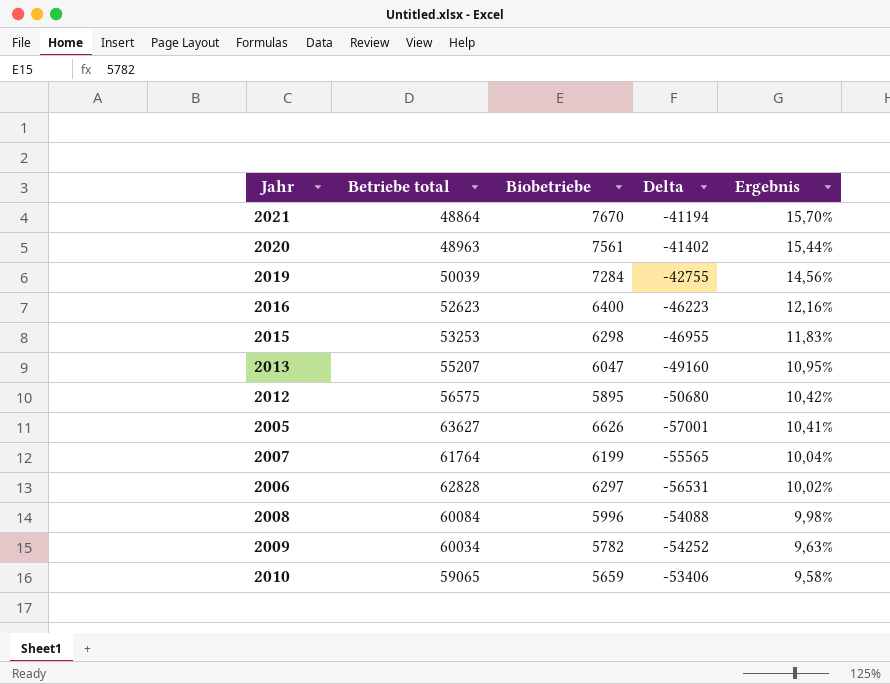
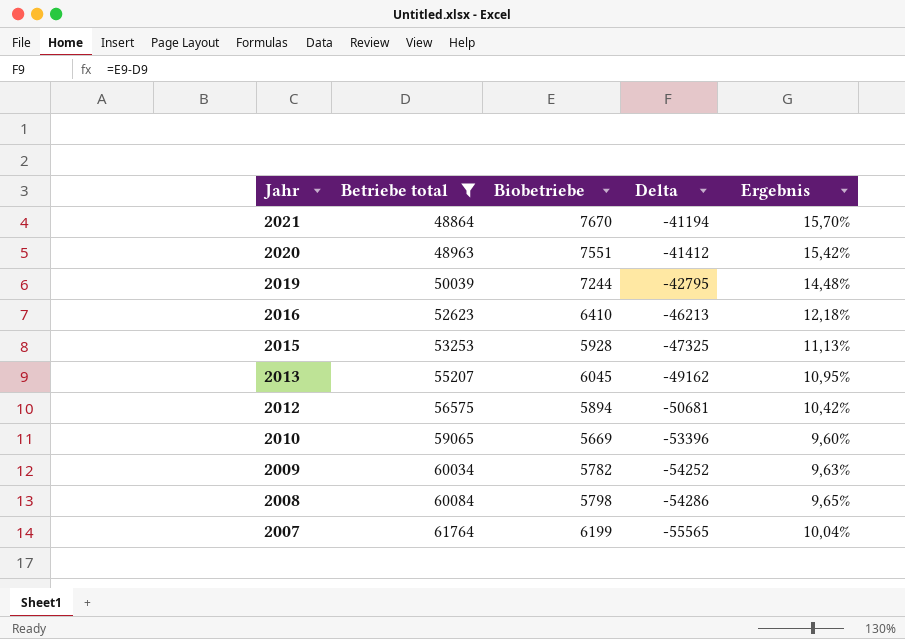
filter: none -> Betriebe total <= 61764
row order: Ergebnis descending -> Jahr descending
2020 | Biobetriebe: 7561 -> 7551
2020 | Delta: -41402 -> -41412
2020 | Ergebnis: 15,44% -> 15,42%
2019 | Biobetriebe: 7284 -> 7244
2019 | Delta: -42755 -> -42795
2019 | Ergebnis: 14,56% -> 14,48%
2016 | Biobetriebe: 6400 -> 6410
2016 | Delta: -46223 -> -46213
2016 | Ergebnis: 12,16% -> 12,18%
2015 | Biobetriebe: 6298 -> 5928
2015 | Delta: -46955 -> -47325
2015 | Ergebnis: 11,83% -> 11,13%
2013 | Biobetriebe: 6047 -> 6045
2013 | Delta: -49160 -> -49162
2012 | Biobetriebe: 5895 -> 5894
2012 | Delta: -50680 -> -50681
2010 | Biobetriebe: 5659 -> 5669
2010 | Delta: -53406 -> -53396
2010 | Ergebnis: 9,58% -> 9,60%
2008 | Biobetriebe: 5996 -> 5798
2008 | Delta: -54088 -> -54286
2008 | Ergebnis: 9,98% -> 9,65%

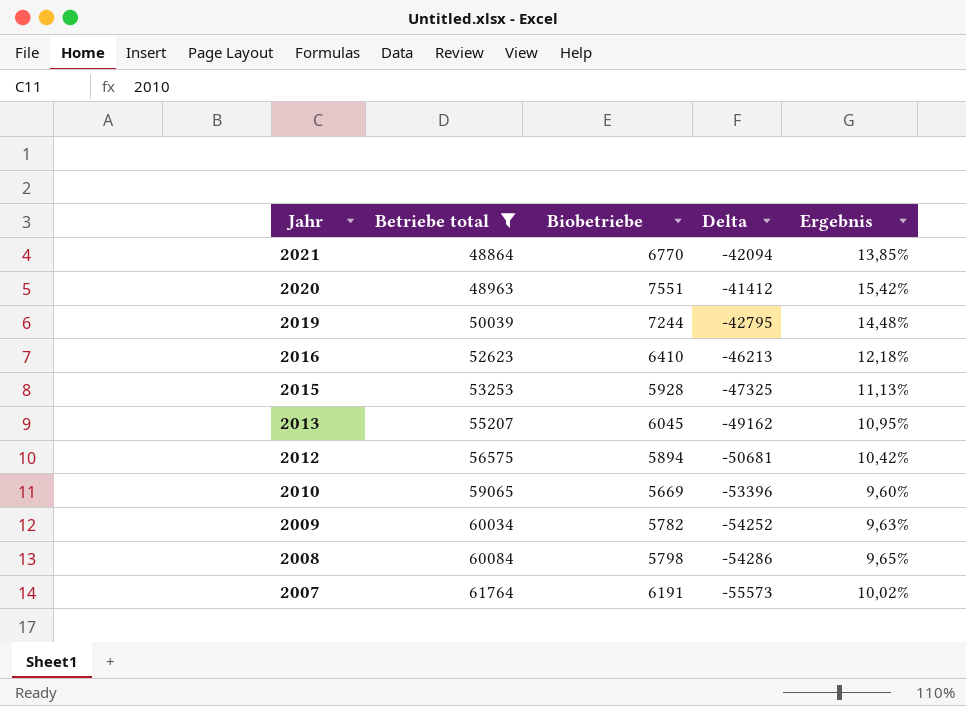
2021 | Biobetriebe: 7670 -> 6770
2021 | Delta: -41194 -> -42094
2021 | Ergebnis: 15,70% -> 13,85%
2007 | Biobetriebe: 6199 -> 6191
2007 | Delta: -55565 -> -55573
2007 | Ergebnis: 10,04% -> 10,02%

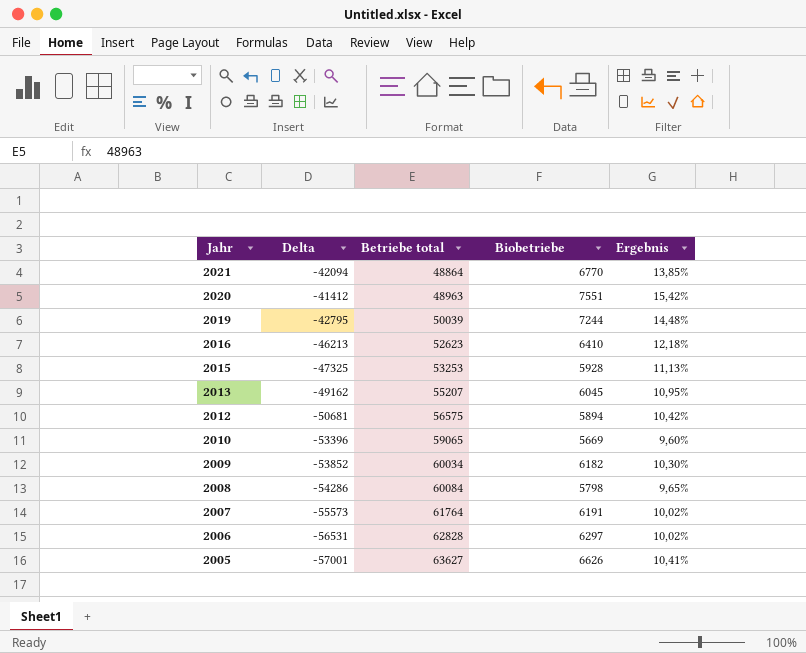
filter: Betriebe total <= 61764 -> none
column Delta | position: 4 -> 2
2009 | Delta: -54252 -> -53852
2009 | Biobetriebe: 5782 -> 6182
2009 | Ergebnis: 9,63% -> 10,30%

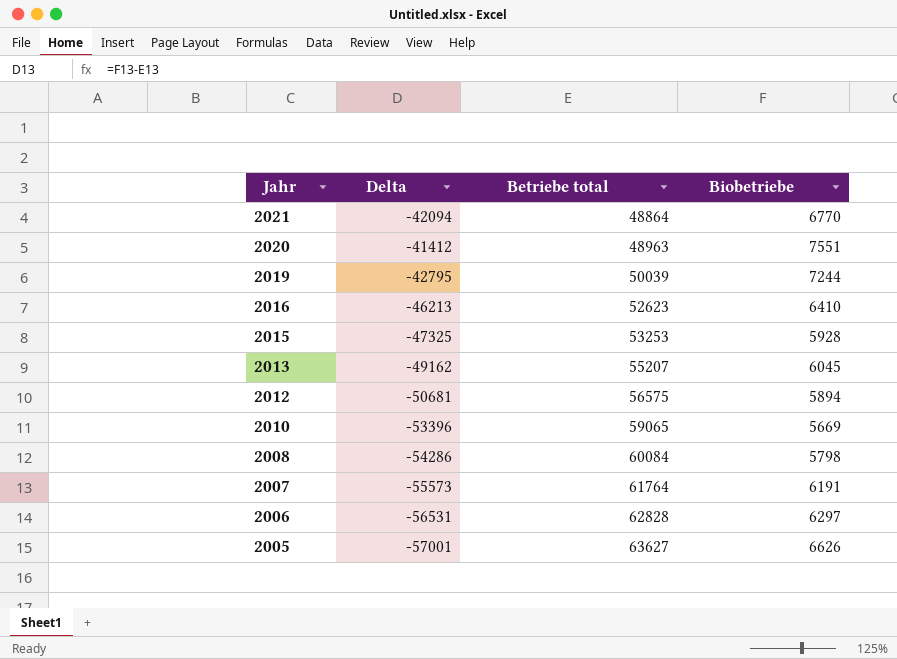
column Ergebnis | formula: [Biobetriebe] / [Betriebe total] -> none
row 2009: -53852 | 60034 | 6182 | 10,30% -> none

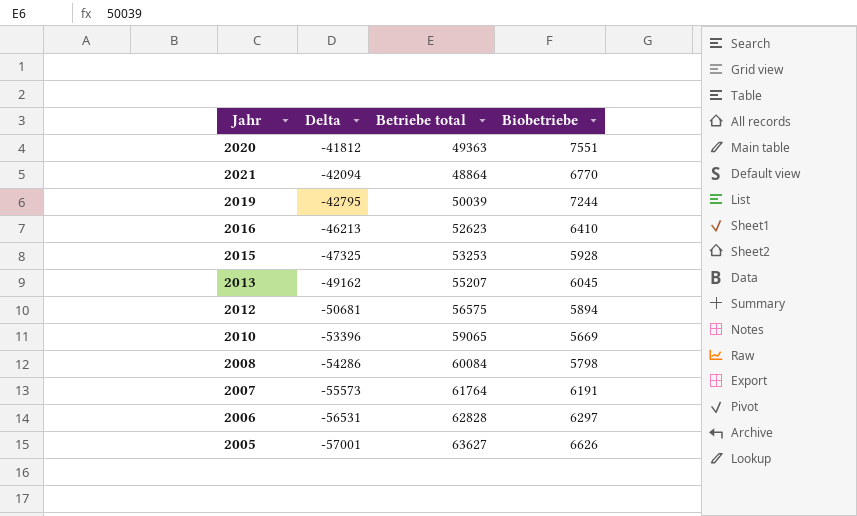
row order: Jahr descending -> Delta descending
2020 | Delta: -41412 -> -41812
2020 | Betriebe total: 48963 -> 49363

